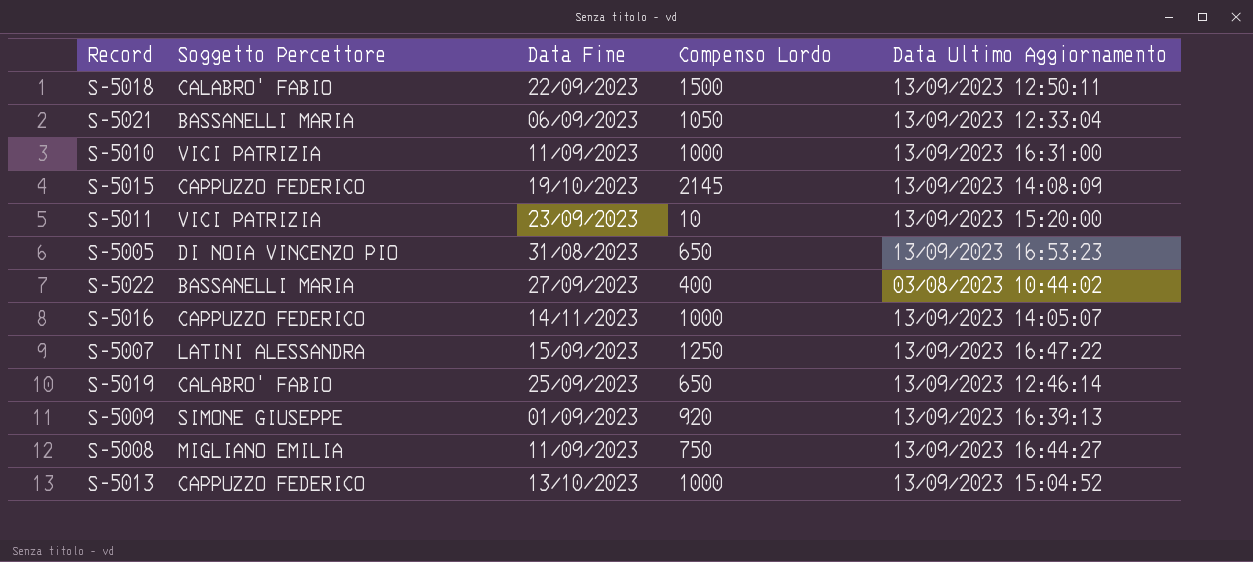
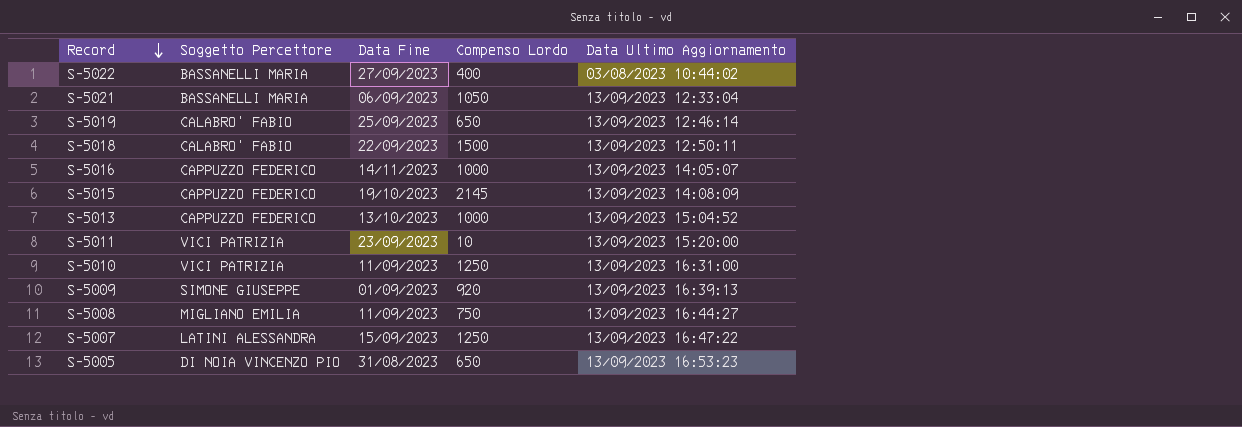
row order: none -> Record descending
S-5010 | Compenso Lordo: 1000 -> 1250

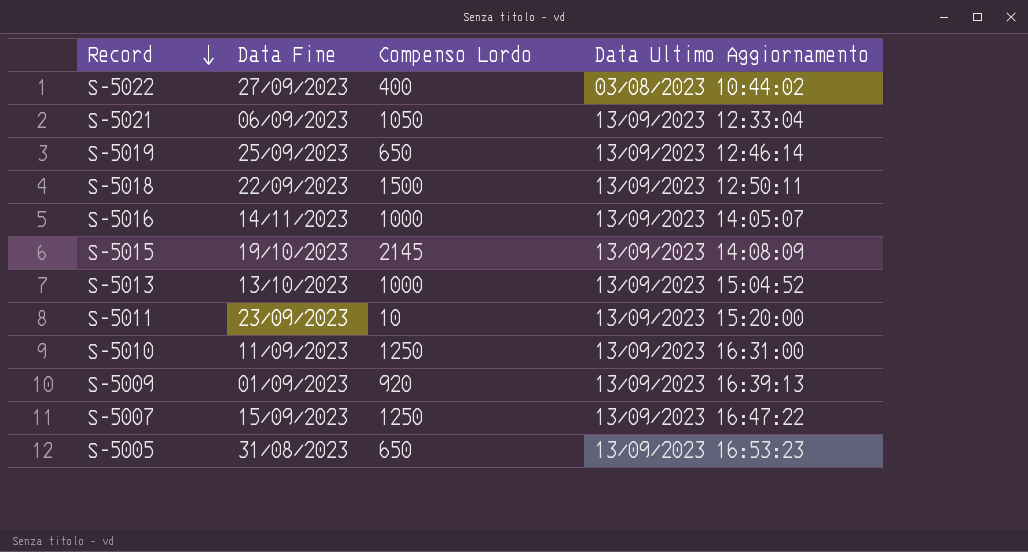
column Soggetto Percettore | position: 2 -> none
row S-5008: MIGLIANO EMILIA | 11/09/2023 | 750 | 13/09/2023 16:44:27 -> none

